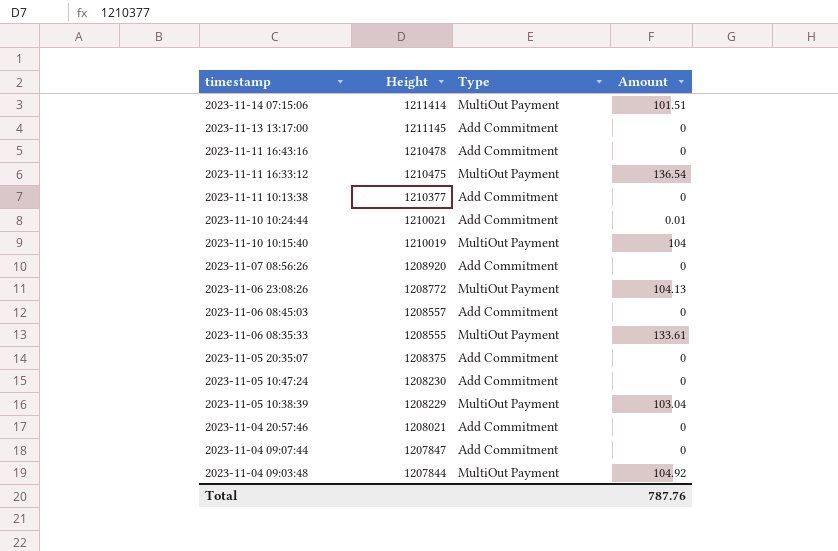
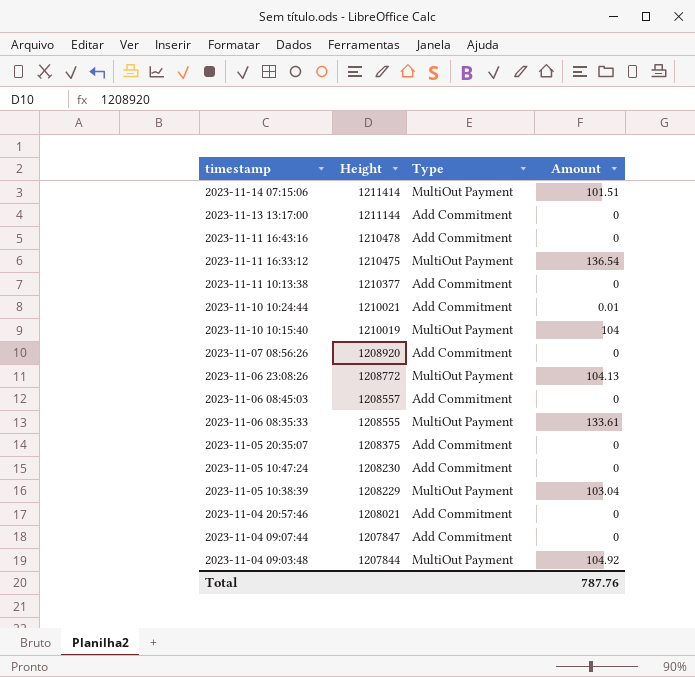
2023-11-13 13:17:00 | Height: 1211145 -> 1211144

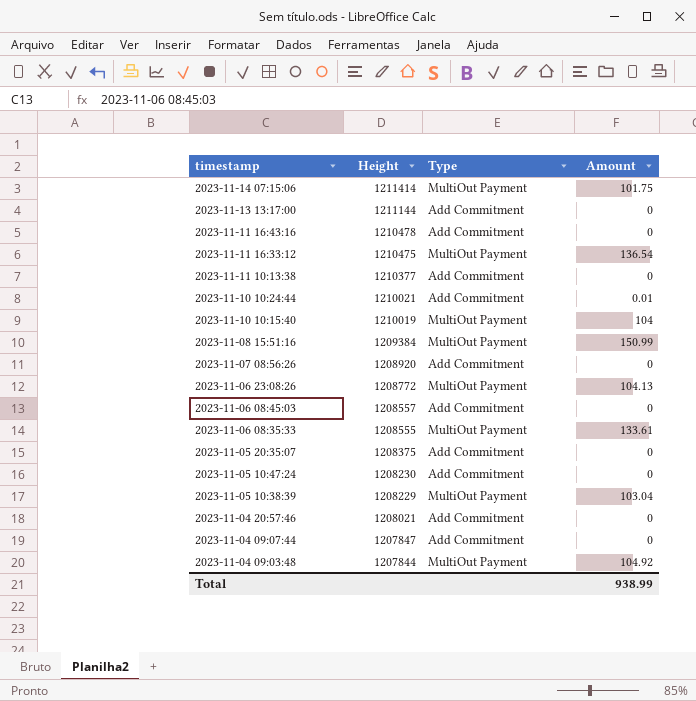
2023-11-14 07:15:06 | Amount: 101.51 -> 101.75
row 2023-11-08 15:51:16: none -> 1209384 | MultiOut Payment | 150.99
Total | Amount: 787.76 -> 938.99

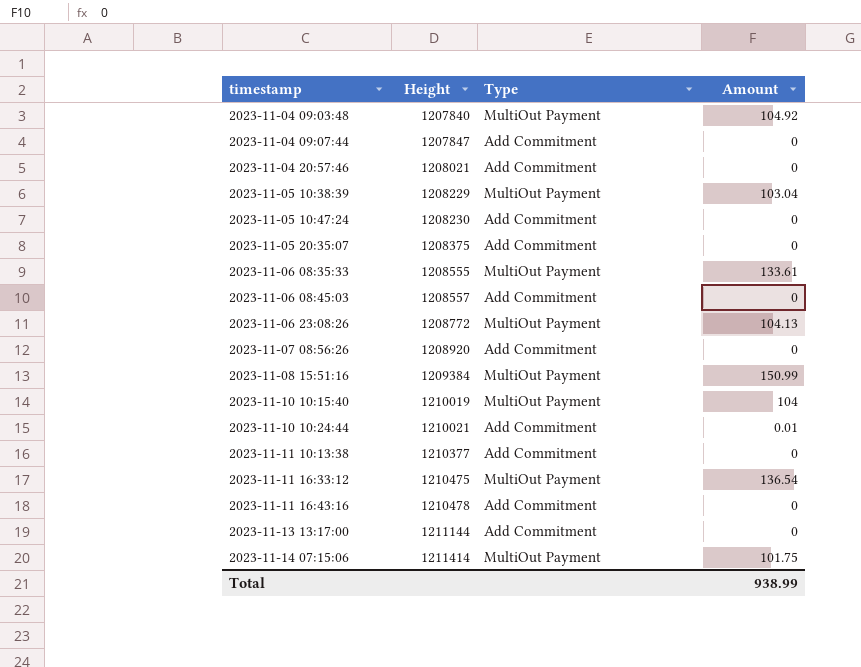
row order: timestamp descending -> timestamp ascending
2023-11-04 09:03:48 | Height: 1207844 -> 1207840

